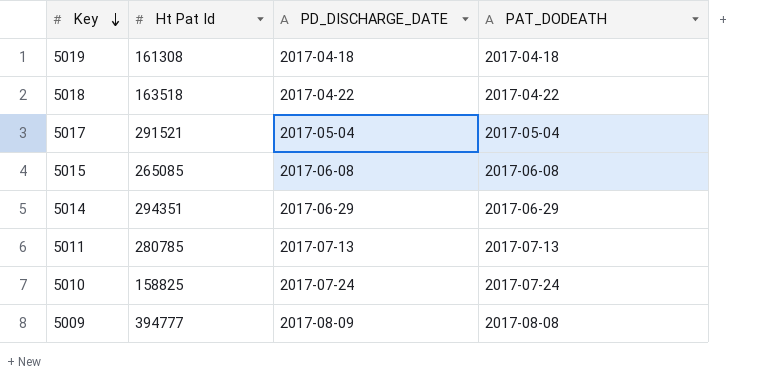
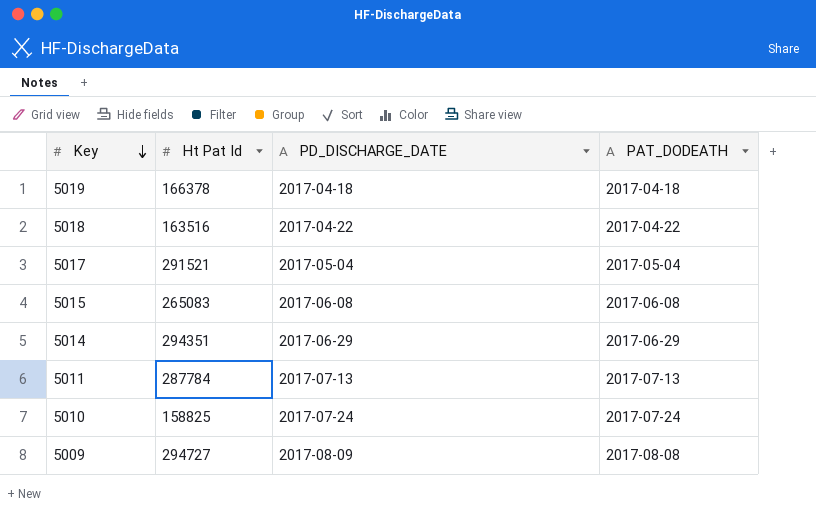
5019 | Ht Pat Id: 161308 -> 166378
5018 | Ht Pat Id: 163518 -> 163516
5015 | Ht Pat Id: 265085 -> 265083
5011 | Ht Pat Id: 280785 -> 287784
5009 | Ht Pat Id: 394777 -> 294727

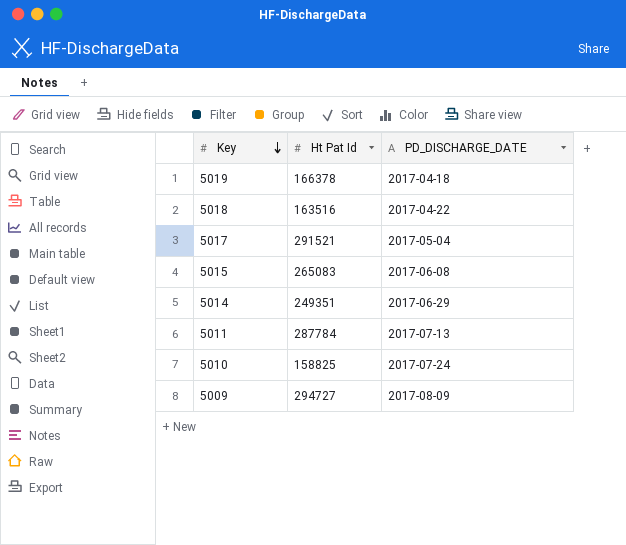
column PAT_DODEATH | position: 4 -> none
5014 | Ht Pat Id: 294351 -> 249351

